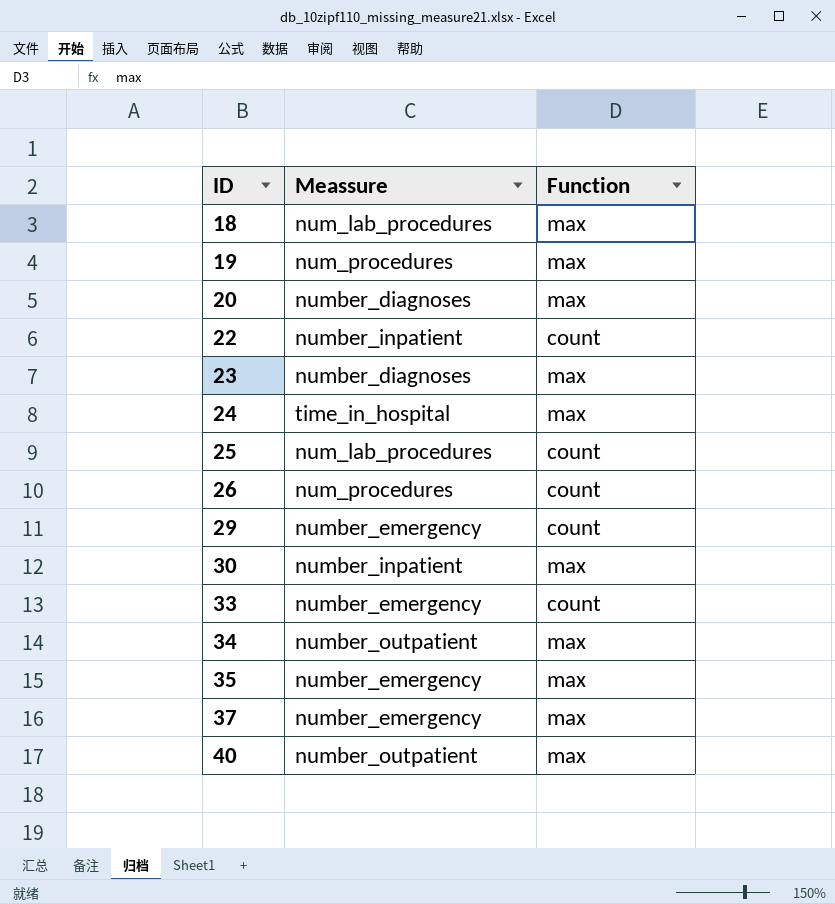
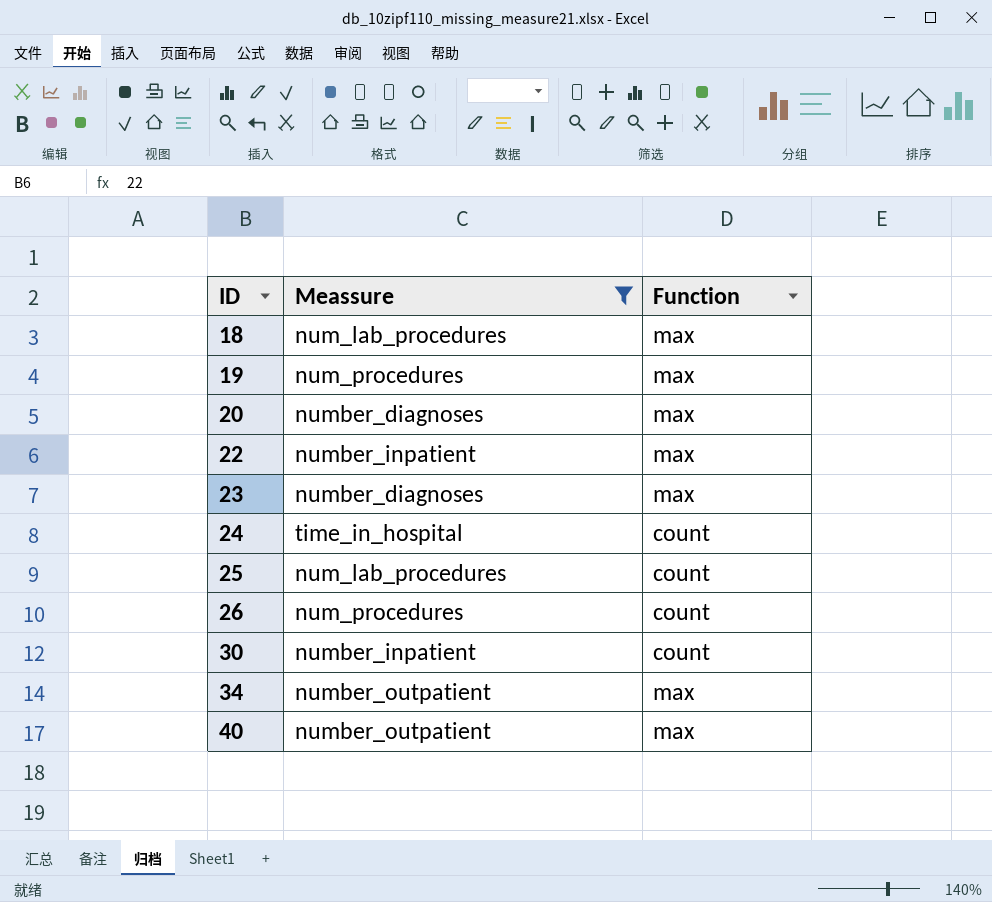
filter: none -> Meassure != number_emergency
22 | Function: count -> max
24 | Function: max -> count
30 | Function: max -> count

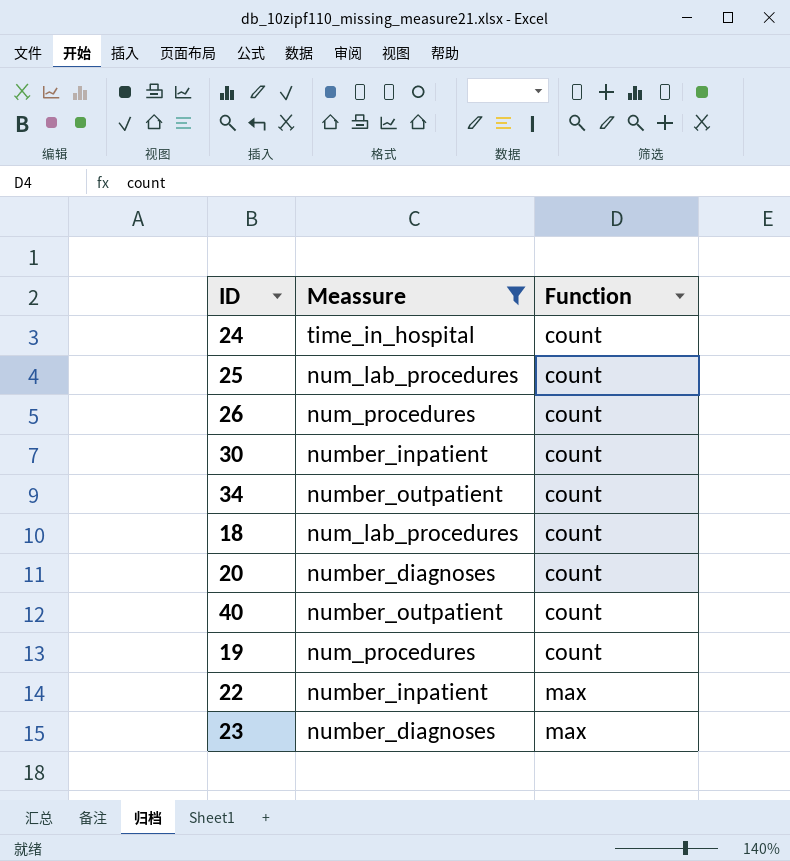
row order: ID ascending -> Function ascending
34 | Function: max -> count
18 | Function: max -> count
20 | Function: max -> count
40 | Function: max -> count
19 | Function: max -> count

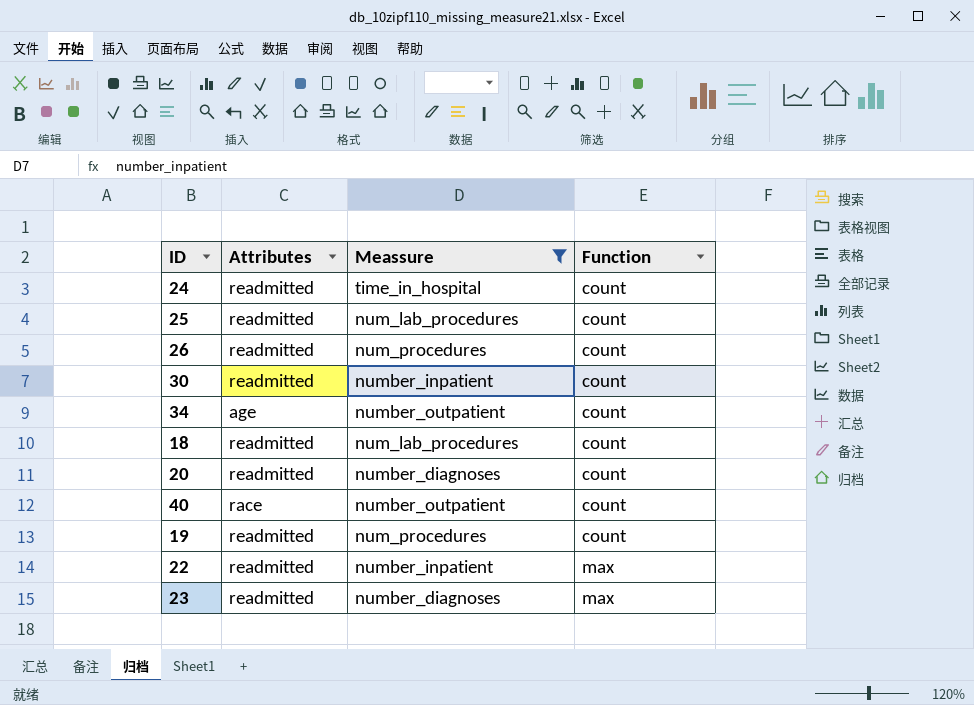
column Attributes | position: none -> 2

